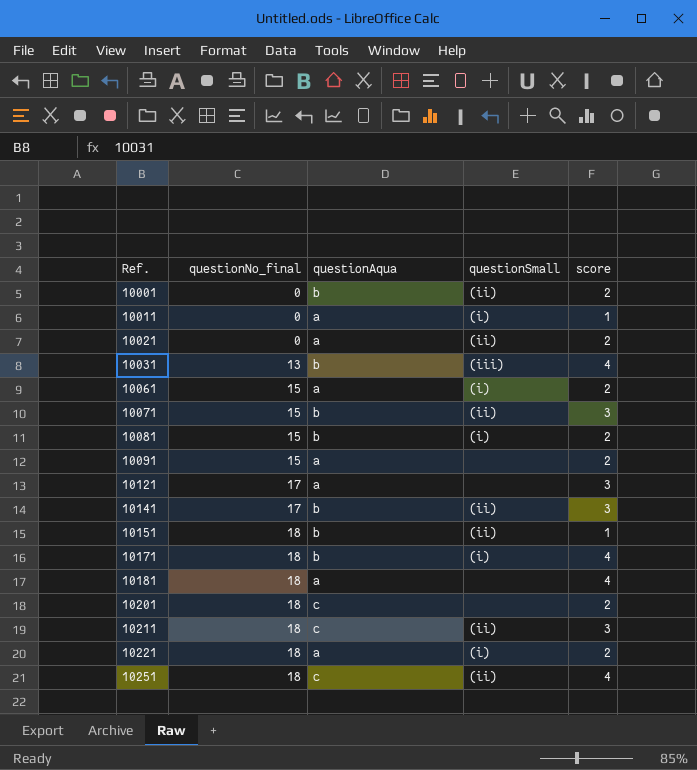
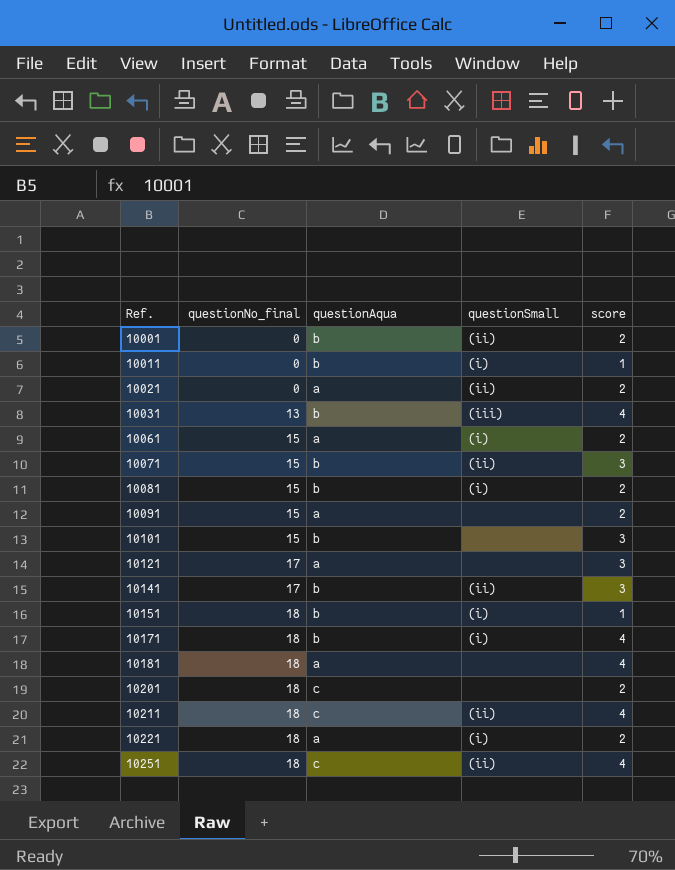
10011 | questionAqua: a -> b
row 10101: none -> 15 | b | none | 3
10151 | questionSmall: (ii) -> (i)
10211 | score: 3 -> 4

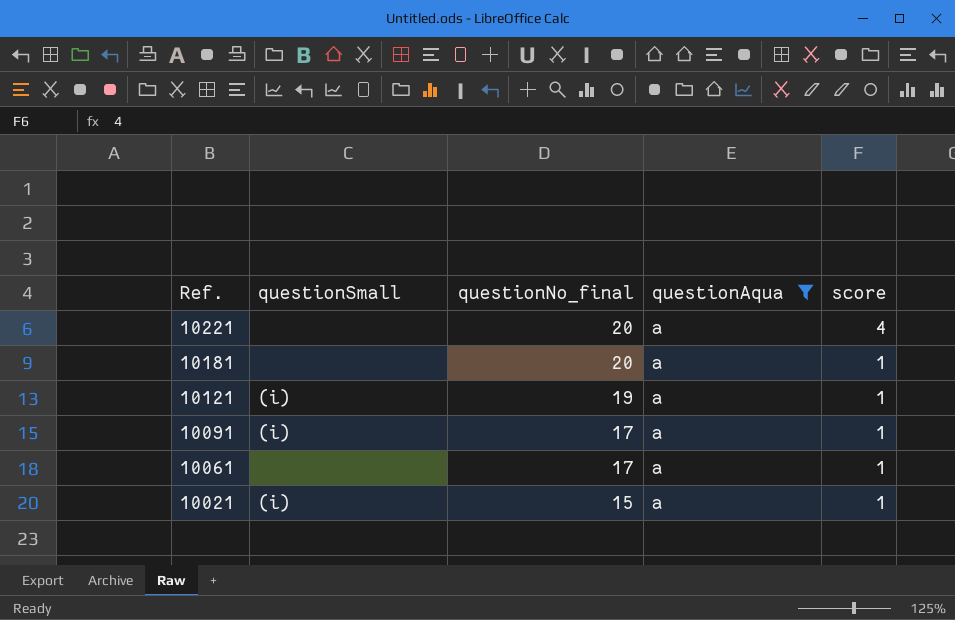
filter: none -> questionAqua = a
row order: Ref. ascending -> Ref. descending
column questionSmall | position: 4 -> 2
10221 | questionSmall: (i) -> none
10221 | questionNo_final: 18 -> 20
10221 | score: 2 -> 4
10181 | questionNo_final: 18 -> 20
10181 | score: 4 -> 1
10121 | questionSmall: none -> (i)
10121 | questionNo_final: 17 -> 19
10121 | score: 3 -> 1
10091 | questionSmall: none -> (i)
10091 | questionNo_final: 15 -> 17
10091 | score: 2 -> 1
10061 | questionSmall: (i) -> none
10061 | questionNo_final: 15 -> 17
10061 | score: 2 -> 1
10021 | questionSmall: (ii) -> (i)
10021 | questionNo_final: 0 -> 15
10021 | score: 2 -> 1

